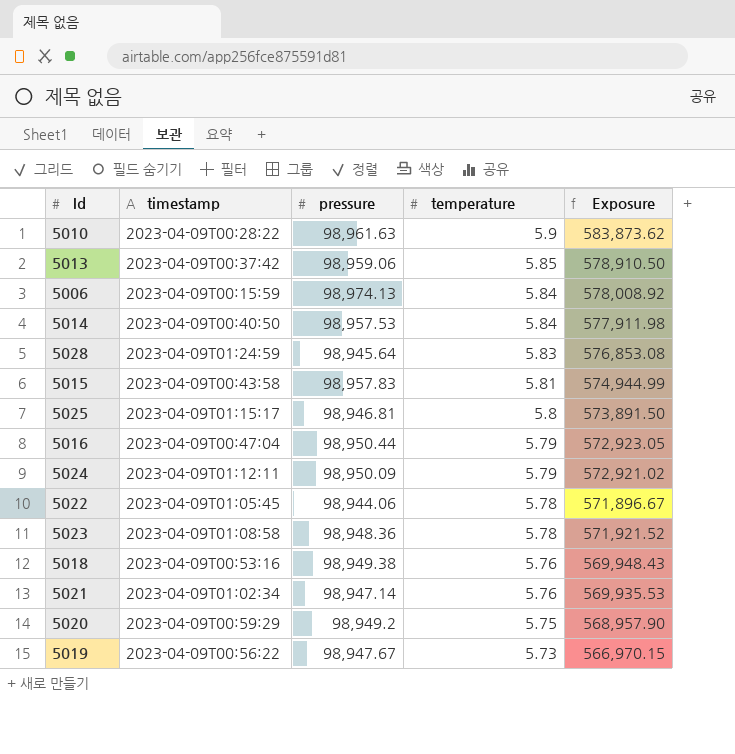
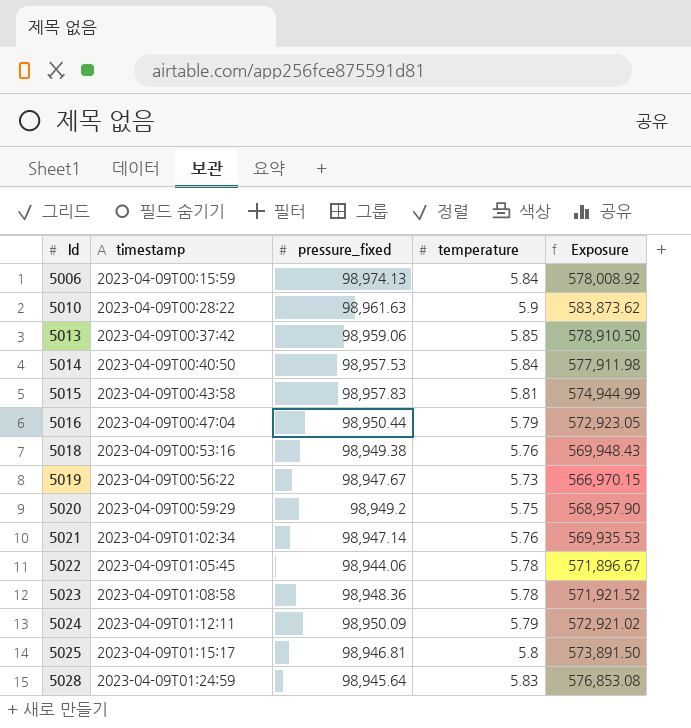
row order: temperature descending -> Id ascending
column name: pressure -> pressure_fixed

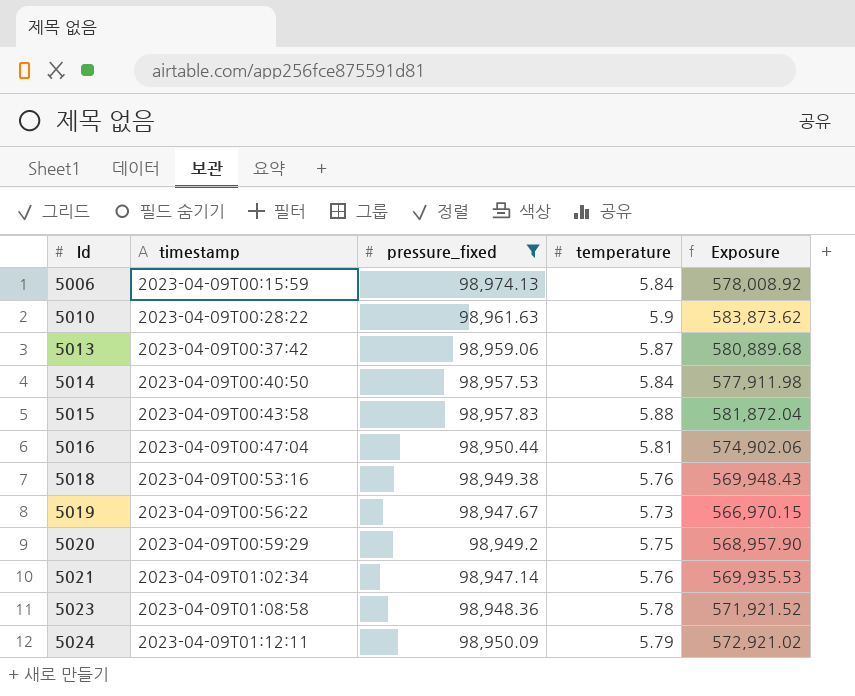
filter: none -> pressure_fixed >= 98,947.14
5013 | temperature: 5.85 -> 5.87
5013 | Exposure: 578,910.50 -> 580,889.68
5015 | temperature: 5.81 -> 5.88
5015 | Exposure: 574,944.99 -> 581,872.04
5016 | temperature: 5.79 -> 5.81
5016 | Exposure: 572,923.05 -> 574,902.06

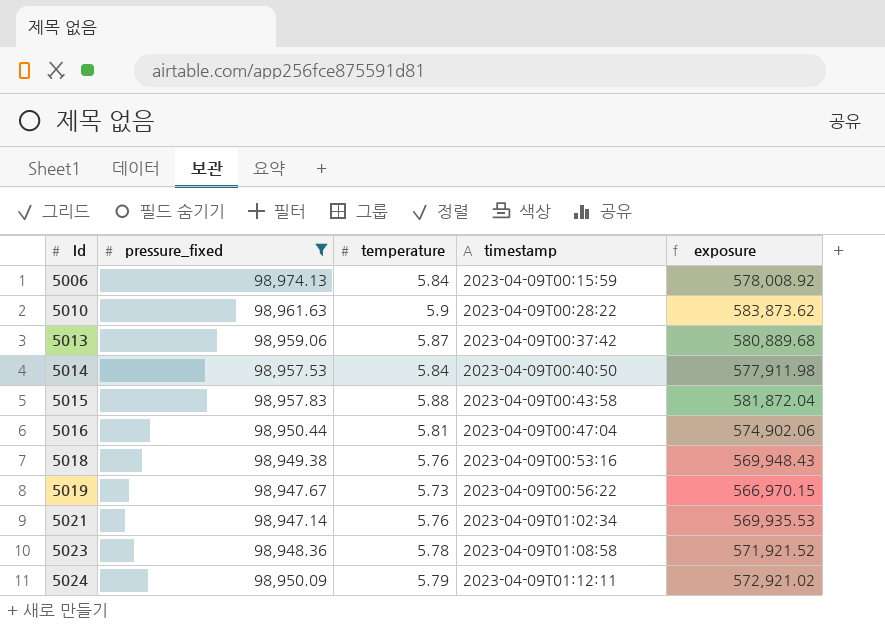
column timestamp | position: 2 -> 4
column name: Exposure -> exposure
row 5020: 2023-04-09T00:59:29 | 98,949.2 | 5.75 | 568,957.90 -> none

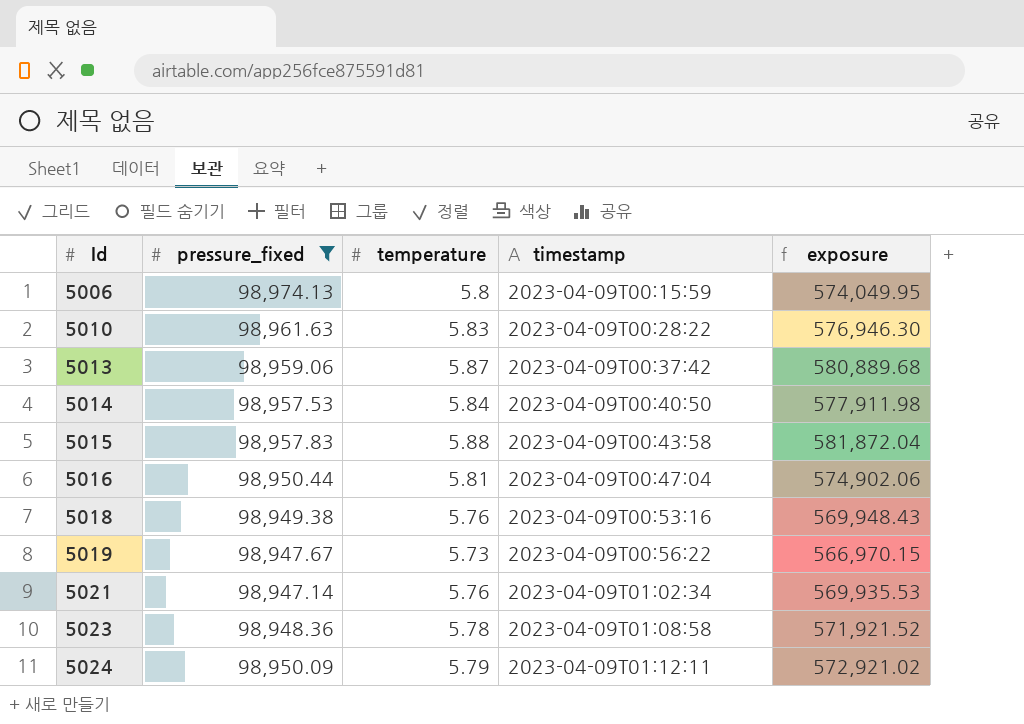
5006 | temperature: 5.84 -> 5.8
5006 | exposure: 578,008.92 -> 574,049.95
5010 | temperature: 5.9 -> 5.83
5010 | exposure: 583,873.62 -> 576,946.30

